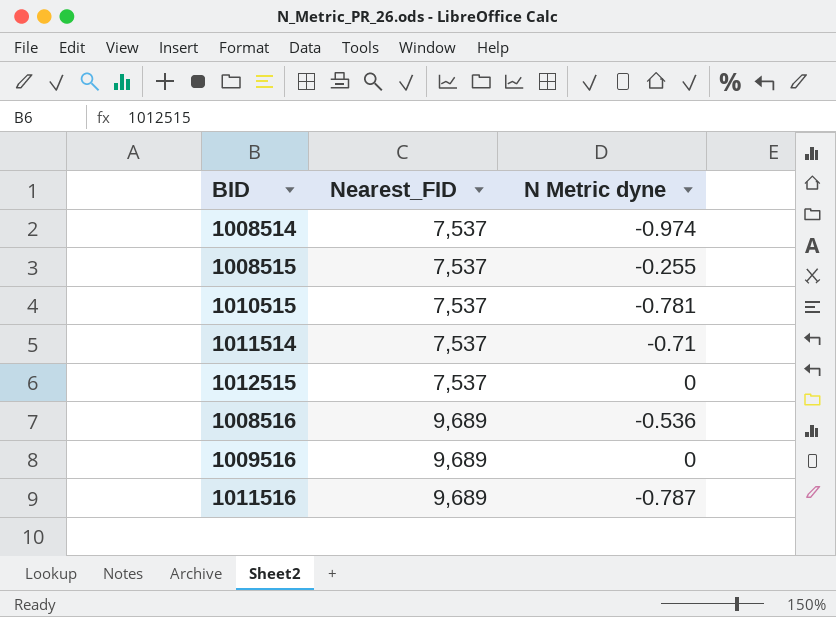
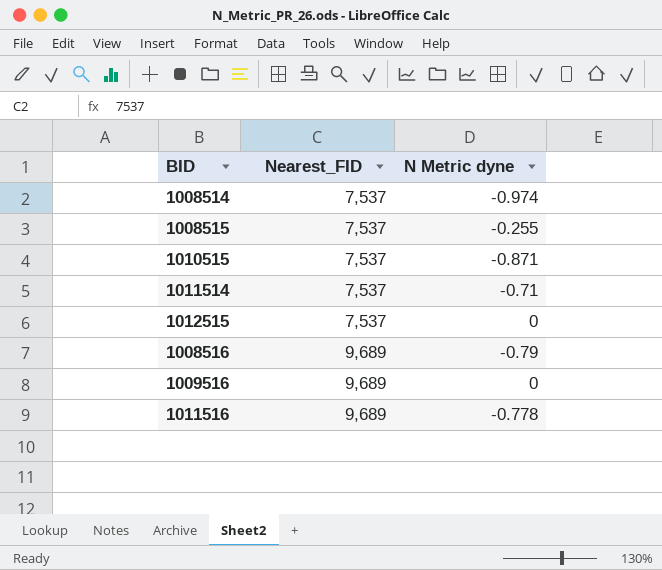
1010515 | N Metric dyne: -0.781 -> -0.871
1008516 | N Metric dyne: -0.536 -> -0.79
1011516 | N Metric dyne: -0.787 -> -0.778

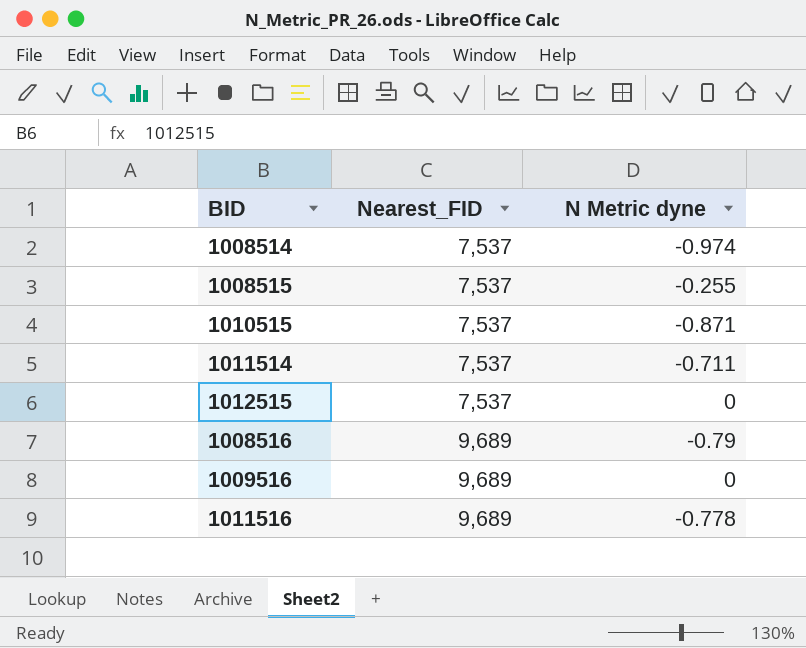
1011514 | N Metric dyne: -0.71 -> -0.711

